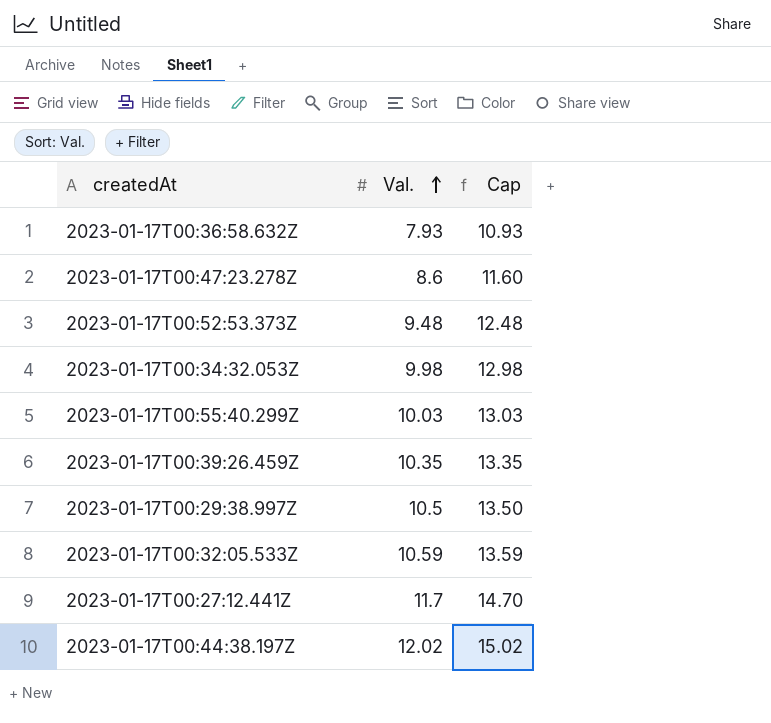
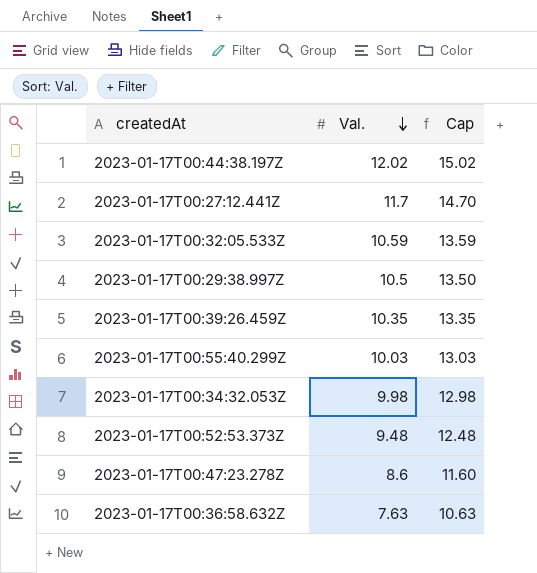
row order: Val. ascending -> Val. descending
2023-01-17T00:36:58.632Z | Val.: 7.93 -> 7.63
2023-01-17T00:36:58.632Z | Cap: 10.93 -> 10.63

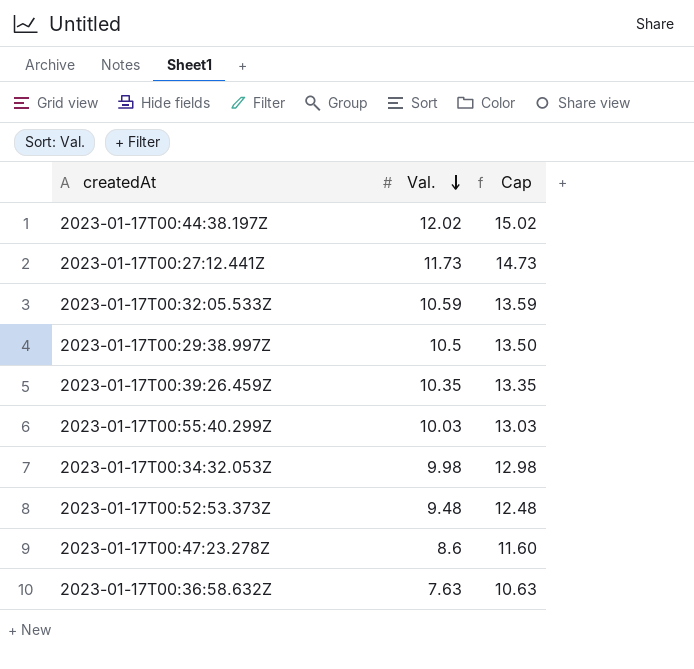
2023-01-17T00:27:12.441Z | Val.: 11.7 -> 11.73
2023-01-17T00:27:12.441Z | Cap: 14.70 -> 14.73

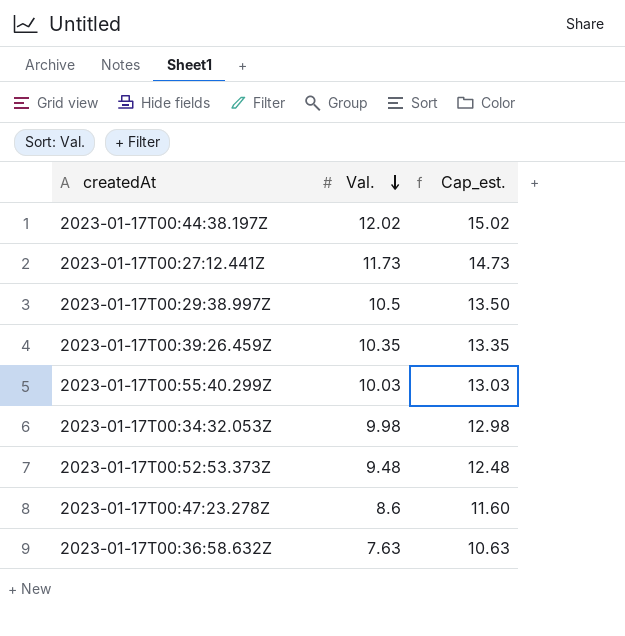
column name: Cap -> Cap_est.
row 2023-01-17T00:32:05.533Z: 10.59 | 13.59 -> none

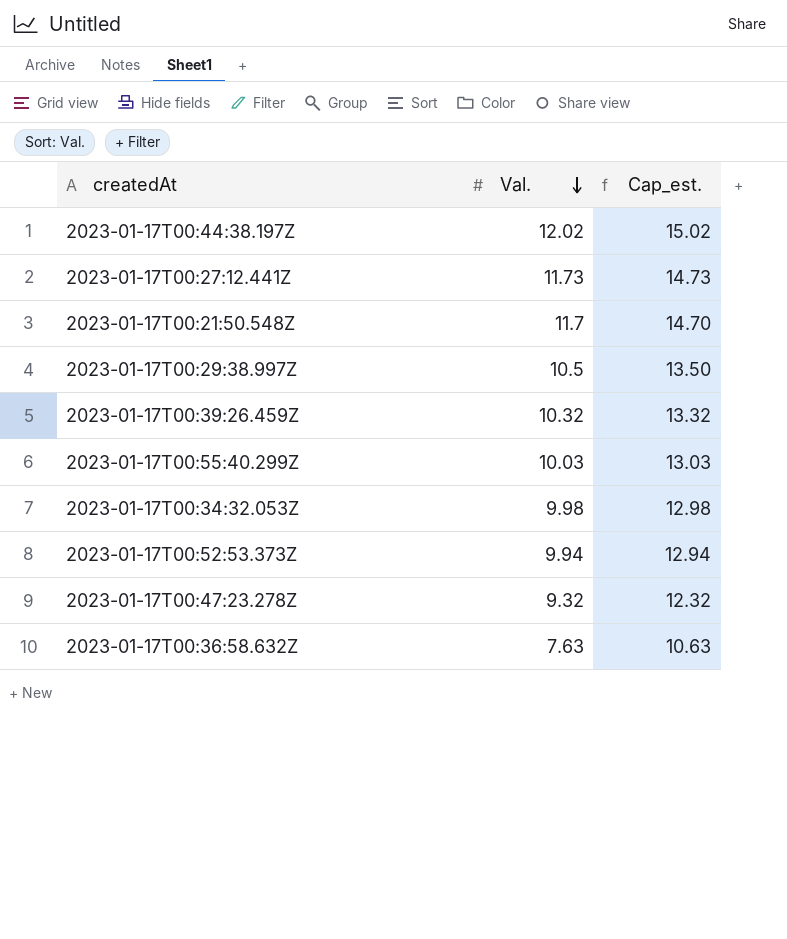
row 2023-01-17T00:21:50.548Z: none -> 11.7 | 14.70
2023-01-17T00:39:26.459Z | Val.: 10.35 -> 10.32
2023-01-17T00:39:26.459Z | Cap_est.: 13.35 -> 13.32
2023-01-17T00:52:53.373Z | Val.: 9.48 -> 9.94
2023-01-17T00:52:53.373Z | Cap_est.: 12.48 -> 12.94
2023-01-17T00:47:23.278Z | Val.: 8.6 -> 9.32
2023-01-17T00:47:23.278Z | Cap_est.: 11.60 -> 12.32

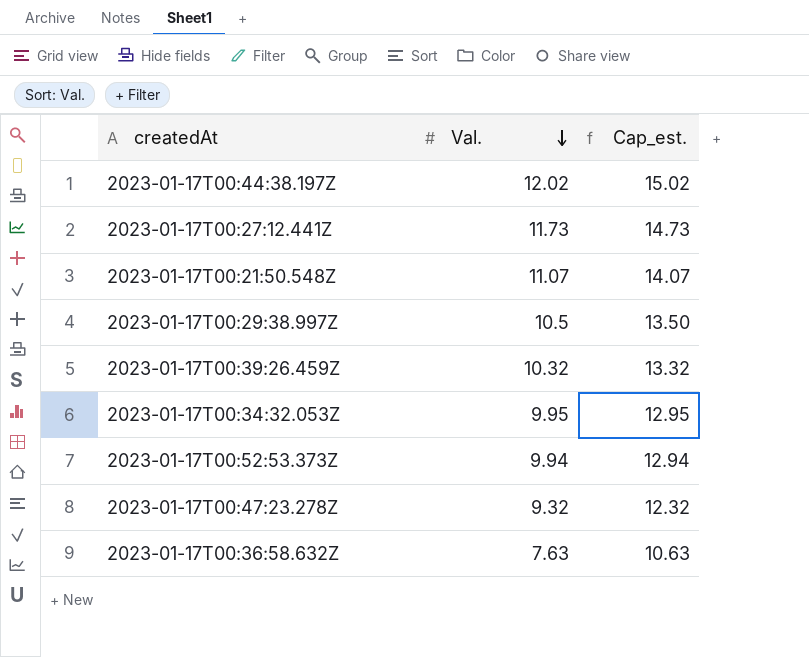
row 2023-01-17T00:55:40.299Z: 10.03 | 13.03 -> none
2023-01-17T00:21:50.548Z | Val.: 11.7 -> 11.07
2023-01-17T00:21:50.548Z | Cap_est.: 14.70 -> 14.07
2023-01-17T00:34:32.053Z | Val.: 9.98 -> 9.95
2023-01-17T00:34:32.053Z | Cap_est.: 12.98 -> 12.95

